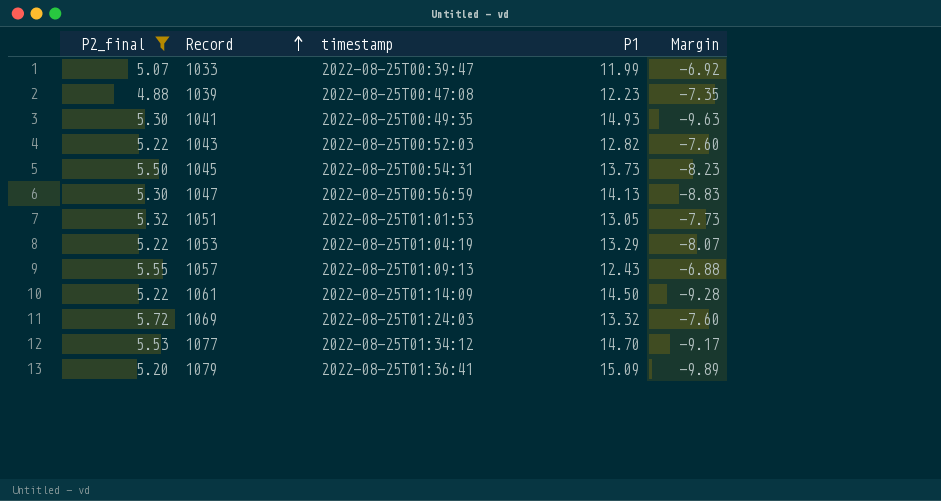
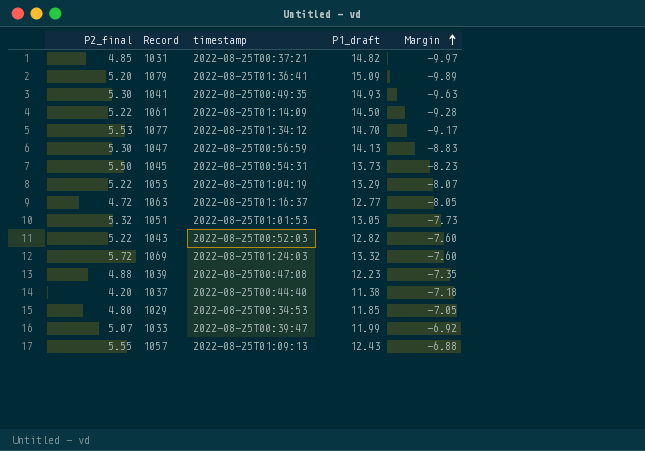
filter: P2_final >= 4.88 -> none
row order: Record ascending -> Margin ascending
column name: P1 -> P1_draft

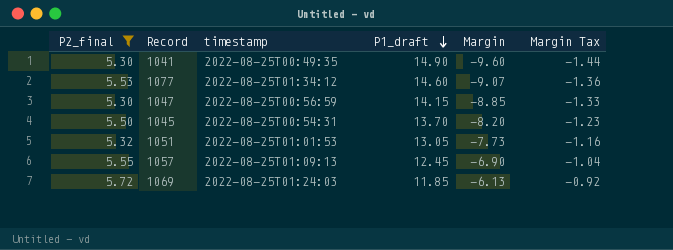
filter: none -> P2_final >= 5.30
row order: Margin ascending -> P1_draft descending
column Margin Tax | formula: none -> [Margin] * 0.15
1041 | P1_draft: 14.93 -> 14.90
1041 | Margin: -9.63 -> -9.60
1077 | P1_draft: 14.70 -> 14.60
1077 | Margin: -9.17 -> -9.07
1047 | P1_draft: 14.13 -> 14.15
1047 | Margin: -8.83 -> -8.85
1045 | P1_draft: 13.73 -> 13.70
1045 | Margin: -8.23 -> -8.20
1057 | P1_draft: 12.43 -> 12.45
1057 | Margin: -6.88 -> -6.90
1069 | P1_draft: 13.32 -> 11.85
1069 | Margin: -7.60 -> -6.13

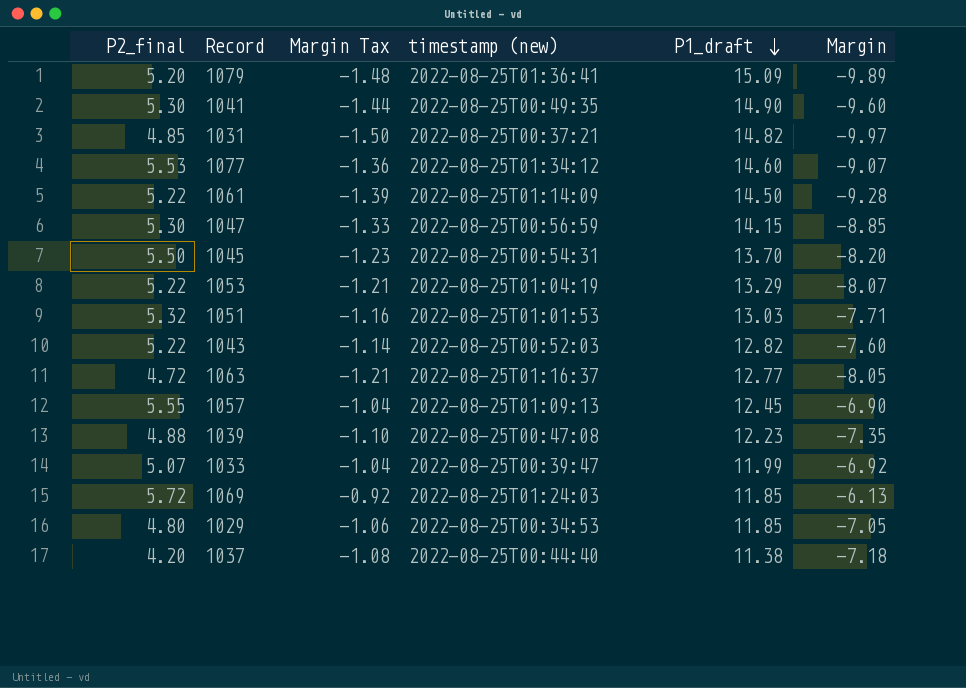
filter: P2_final >= 5.30 -> none
column Margin Tax | position: 6 -> 3
column name: timestamp -> timestamp (new)
1051 | P1_draft: 13.05 -> 13.03
1051 | Margin: -7.73 -> -7.71

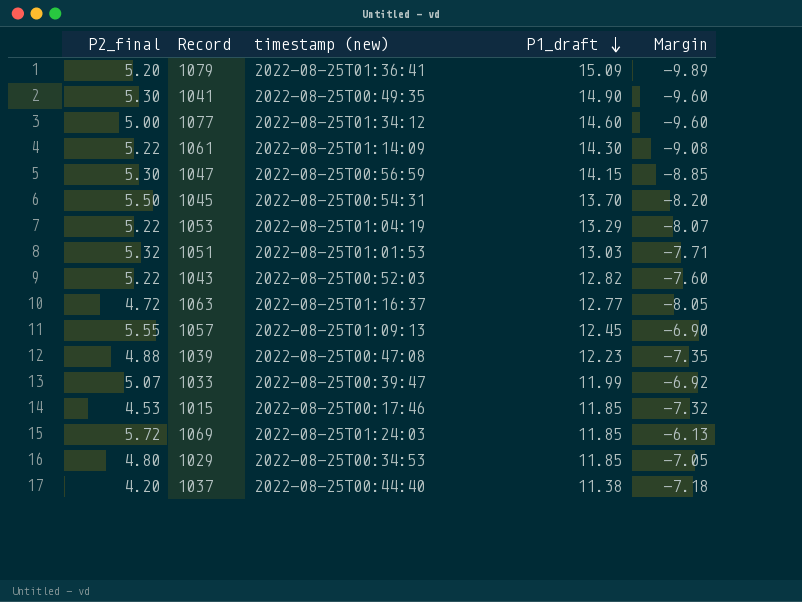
column Margin Tax | formula: [Margin] * 0.15 -> none
row 1031: 4.85 | -1.50 | 2022-08-25T00:37:21 | 14.82 | -9.97 -> none
1077 | P2_final: 5.53 -> 5.00
1077 | Margin: -9.07 -> -9.60
1061 | P1_draft: 14.50 -> 14.30
1061 | Margin: -9.28 -> -9.08
row 1015: none -> 4.53 | 2022-08-25T00:17:46 | 11.85 | -7.32

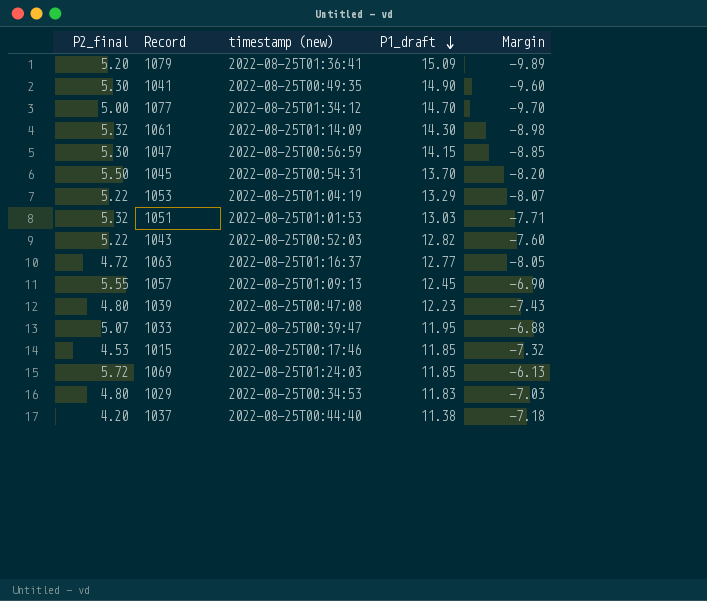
1077 | P1_draft: 14.60 -> 14.70
1077 | Margin: -9.60 -> -9.70
1061 | P2_final: 5.22 -> 5.32
1061 | Margin: -9.08 -> -8.98
1039 | P2_final: 4.88 -> 4.80
1039 | Margin: -7.35 -> -7.43
1033 | P1_draft: 11.99 -> 11.95
1033 | Margin: -6.92 -> -6.88
1029 | P1_draft: 11.85 -> 11.83
1029 | Margin: -7.05 -> -7.03

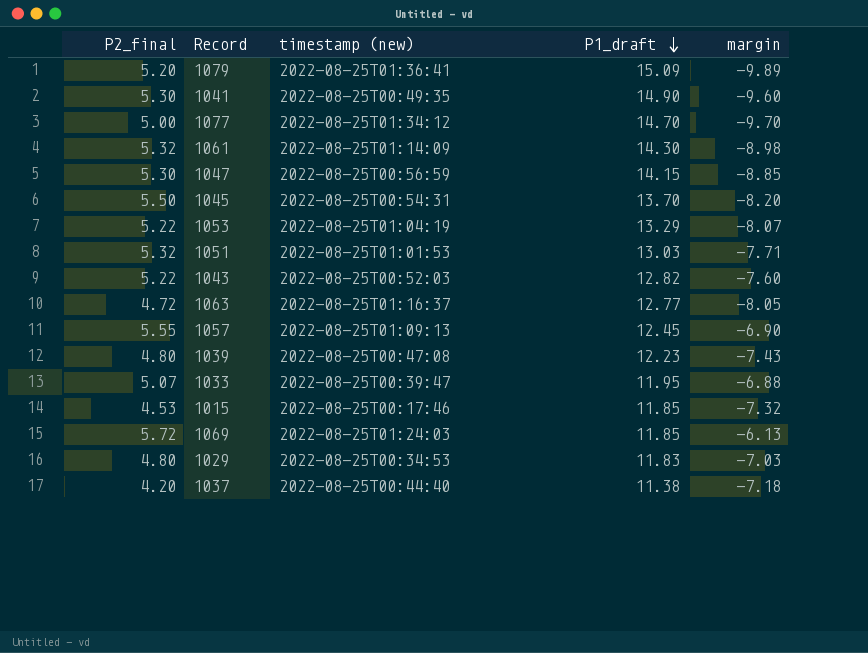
column name: Margin -> margin

